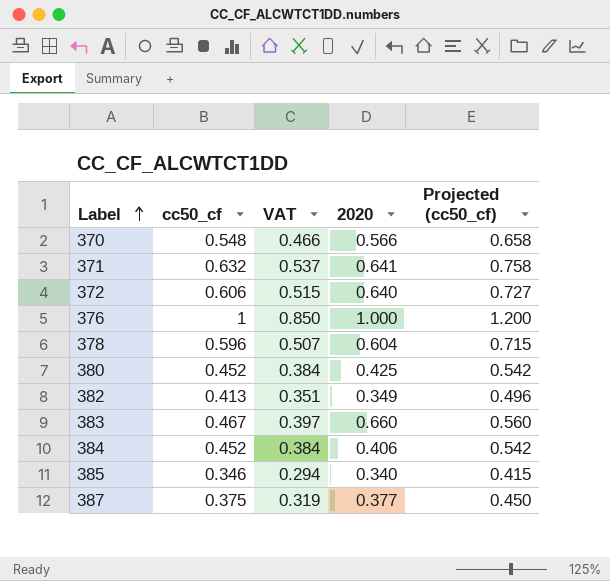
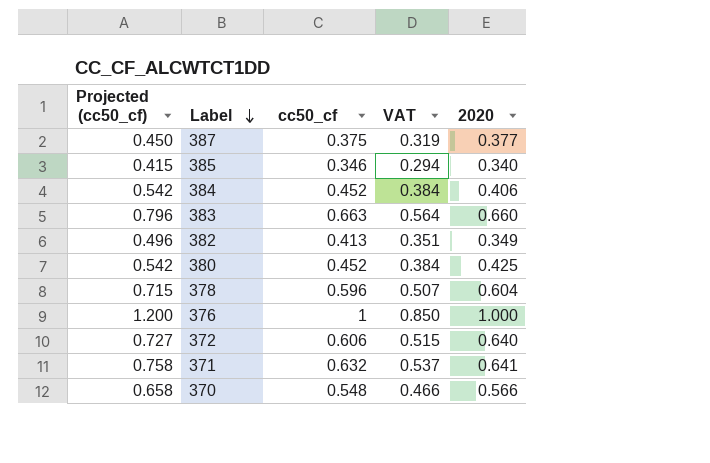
row order: Label ascending -> Label descending
column Projected (cc50_cf) | position: 5 -> 1
383 | Projected (cc50_cf): 0.560 -> 0.796
383 | cc50_cf: 0.467 -> 0.663
383 | VAT: 0.397 -> 0.564

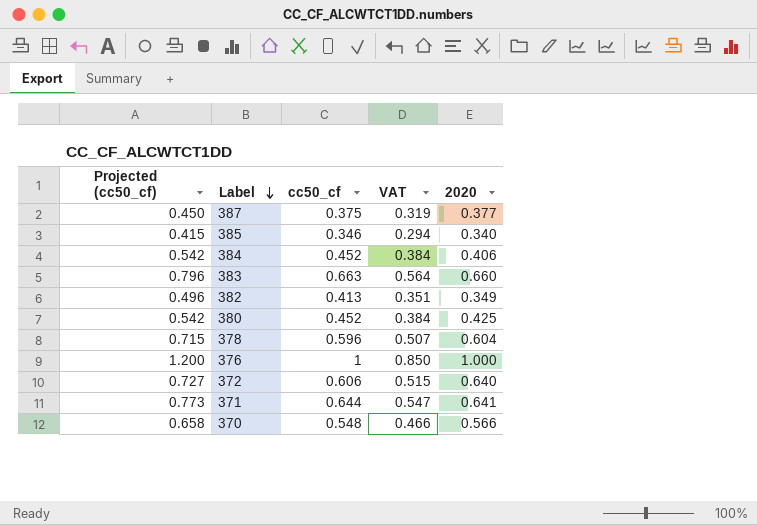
371 | Projected (cc50_cf): 0.758 -> 0.773
371 | cc50_cf: 0.632 -> 0.644
371 | VAT: 0.537 -> 0.547

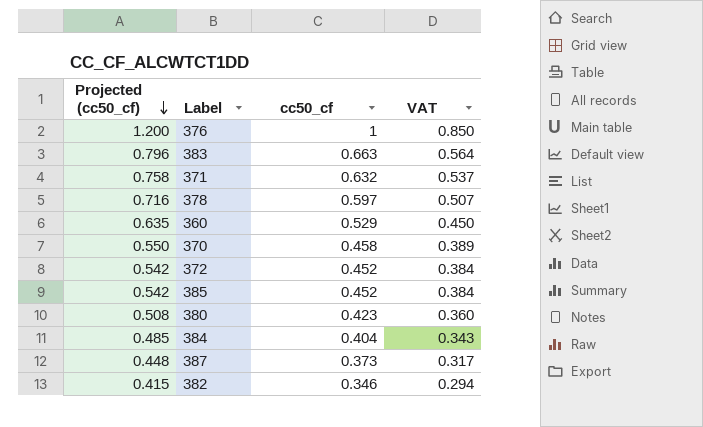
row order: Label descending -> Projected (cc50_cf) descending
column 2020 | position: 5 -> none
371 | Projected (cc50_cf): 0.773 -> 0.758
371 | cc50_cf: 0.644 -> 0.632
371 | VAT: 0.547 -> 0.537
378 | Projected (cc50_cf): 0.715 -> 0.716
378 | cc50_cf: 0.596 -> 0.597
row 360: none -> 0.635 | 0.529 | 0.450
370 | Projected (cc50_cf): 0.658 -> 0.550
370 | cc50_cf: 0.548 -> 0.458
370 | VAT: 0.466 -> 0.389
372 | Projected (cc50_cf): 0.727 -> 0.542
372 | cc50_cf: 0.606 -> 0.452
372 | VAT: 0.515 -> 0.384
385 | Projected (cc50_cf): 0.415 -> 0.542
385 | cc50_cf: 0.346 -> 0.452
385 | VAT: 0.294 -> 0.384
380 | Projected (cc50_cf): 0.542 -> 0.508
380 | cc50_cf: 0.452 -> 0.423
380 | VAT: 0.384 -> 0.360
384 | Projected (cc50_cf): 0.542 -> 0.485
384 | cc50_cf: 0.452 -> 0.404
384 | VAT: 0.384 -> 0.343
387 | Projected (cc50_cf): 0.450 -> 0.448
387 | cc50_cf: 0.375 -> 0.373
387 | VAT: 0.319 -> 0.317
382 | Projected (cc50_cf): 0.496 -> 0.415
382 | cc50_cf: 0.413 -> 0.346
382 | VAT: 0.351 -> 0.294

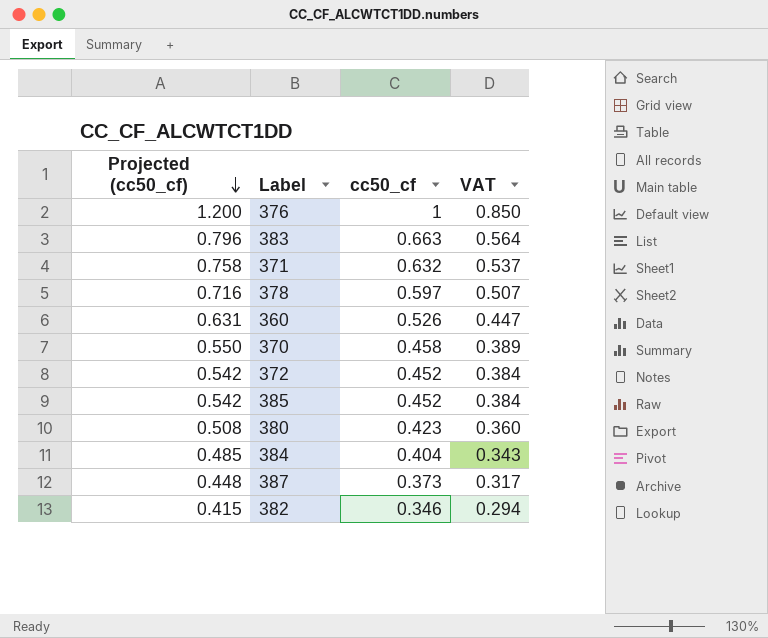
360 | Projected (cc50_cf): 0.635 -> 0.631
360 | cc50_cf: 0.529 -> 0.526
360 | VAT: 0.450 -> 0.447

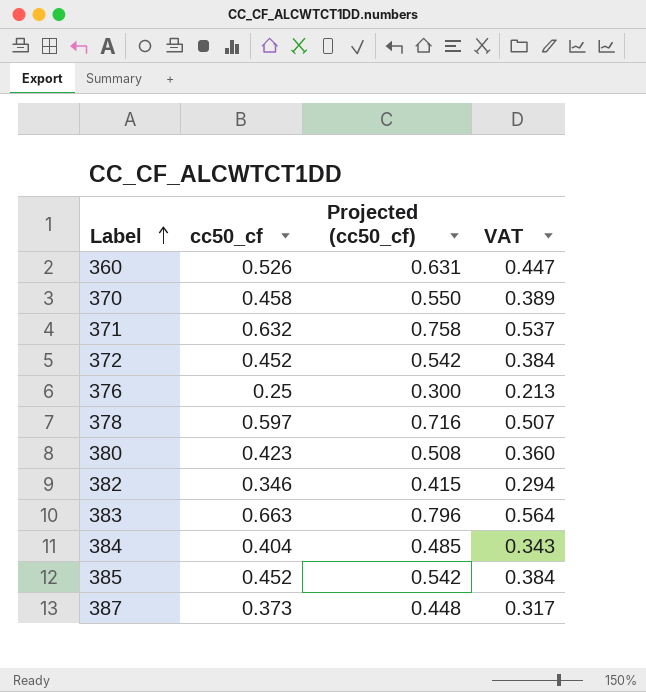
row order: Projected (cc50_cf) descending -> Label ascending
column Projected (cc50_cf) | position: 1 -> 3
376 | cc50_cf: 1 -> 0.25
376 | Projected (cc50_cf): 1.200 -> 0.300
376 | VAT: 0.850 -> 0.213

